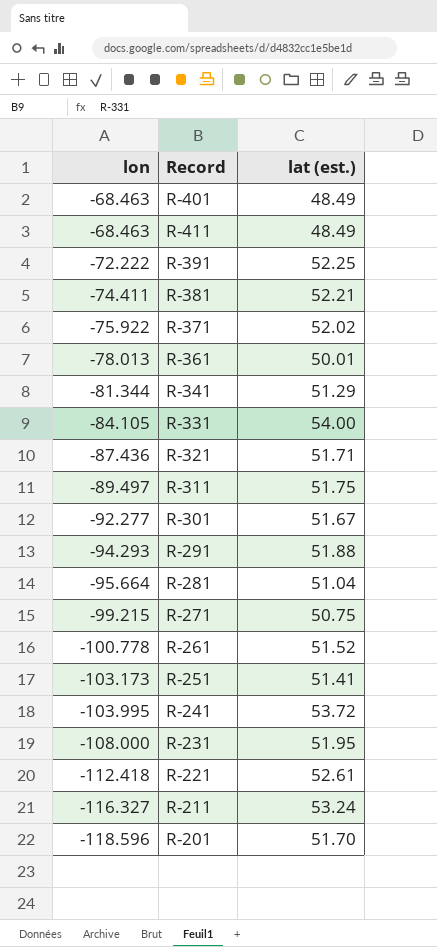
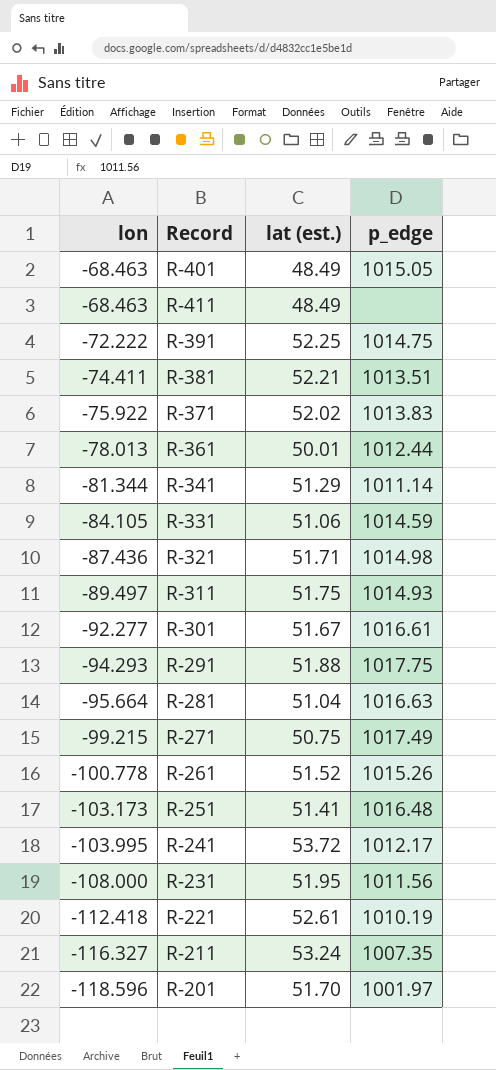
column p_edge | position: none -> 4
R-331 | lat (est.): 54.00 -> 51.06

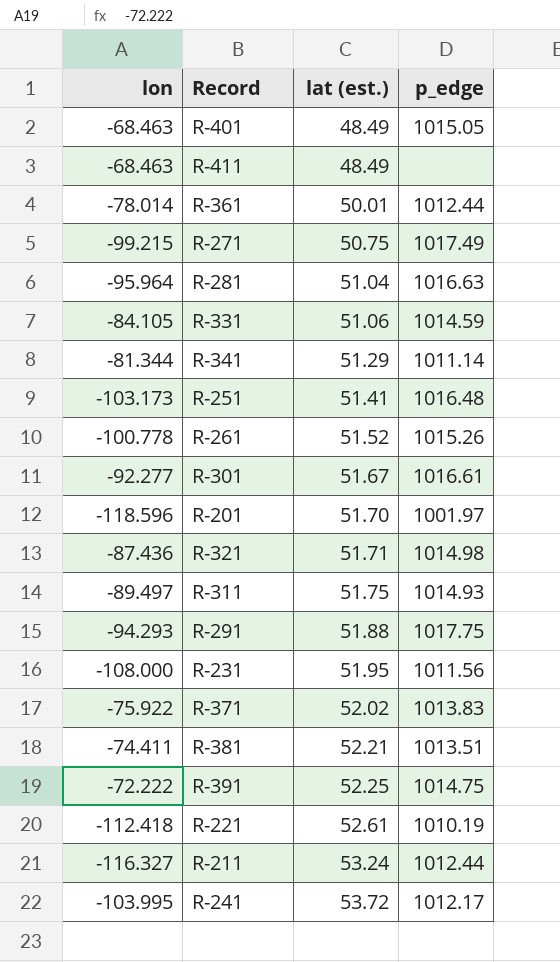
row order: lon descending -> lat (est.) ascending
R-361 | lon: -78.013 -> -78.014
R-281 | lon: -95.664 -> -95.964
R-211 | p_edge: 1007.35 -> 1012.44

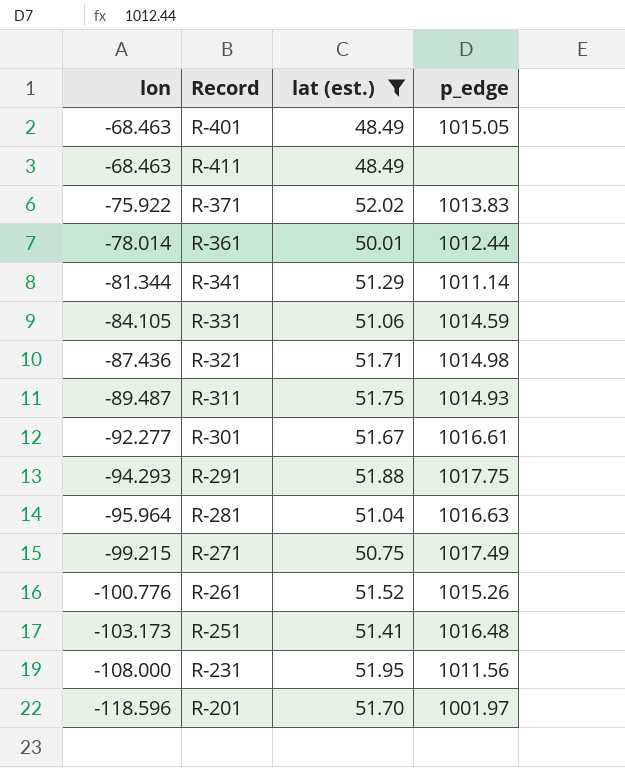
filter: none -> lat (est.) <= 52.02
row order: lat (est.) ascending -> lon descending
R-311 | lon: -89.497 -> -89.487
R-261 | lon: -100.778 -> -100.776

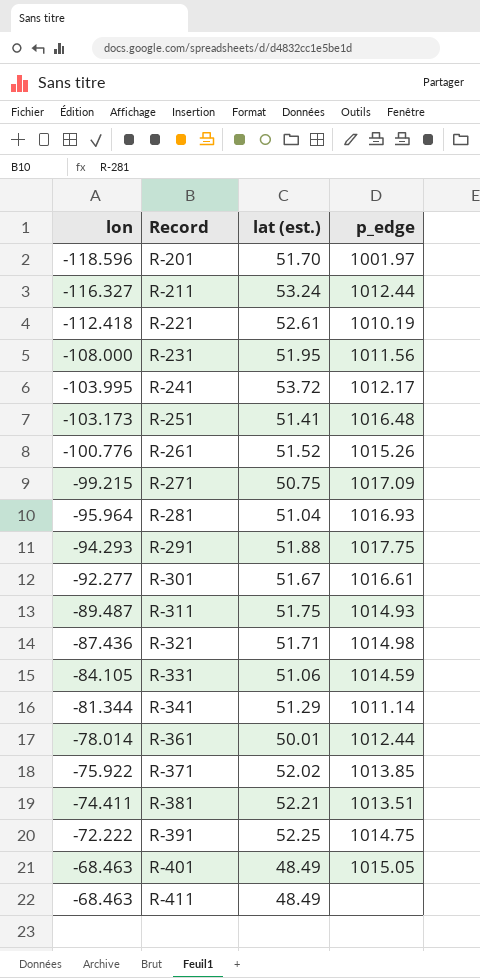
filter: lat (est.) <= 52.02 -> none
row order: lon descending -> lon ascending
R-271 | p_edge: 1017.49 -> 1017.09
R-281 | p_edge: 1016.63 -> 1016.93
R-371 | p_edge: 1013.83 -> 1013.85

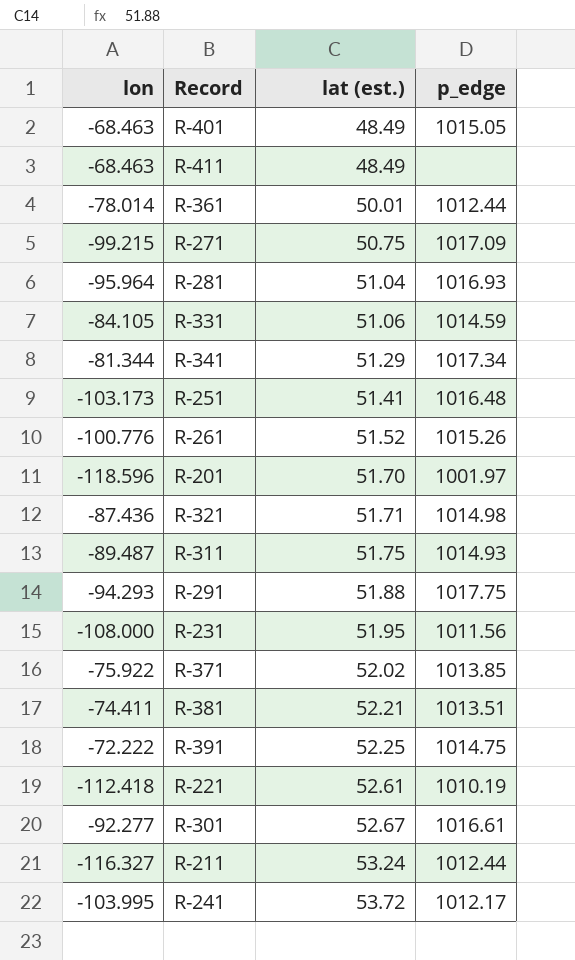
row order: lon ascending -> lat (est.) ascending
R-341 | p_edge: 1011.14 -> 1017.34
R-301 | lat (est.): 51.67 -> 52.67

